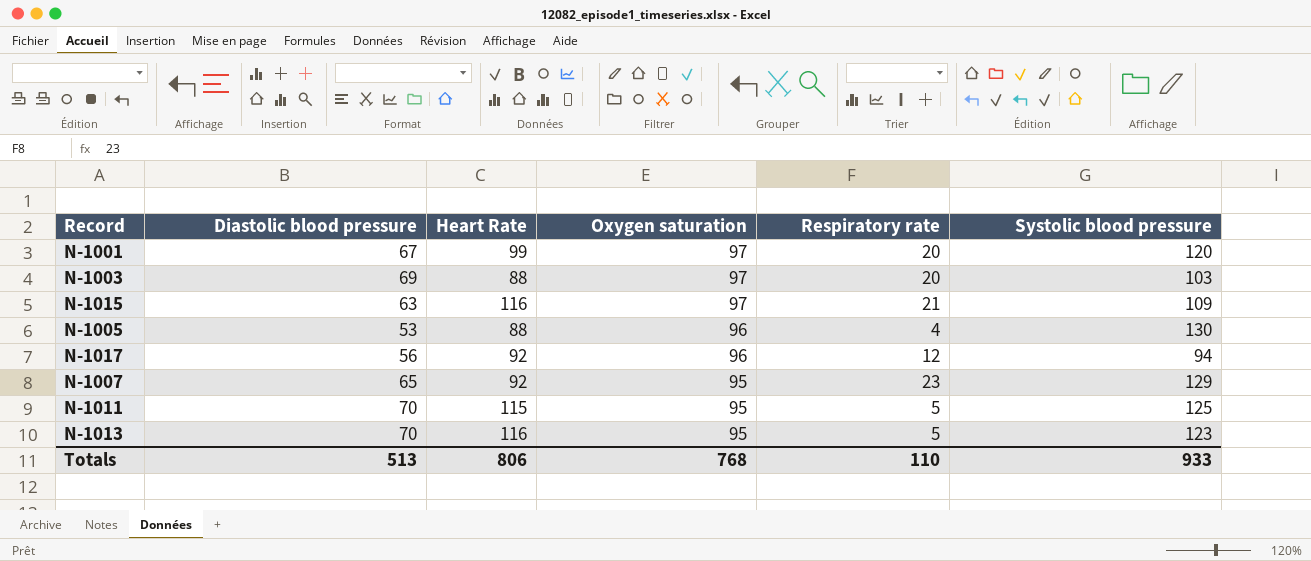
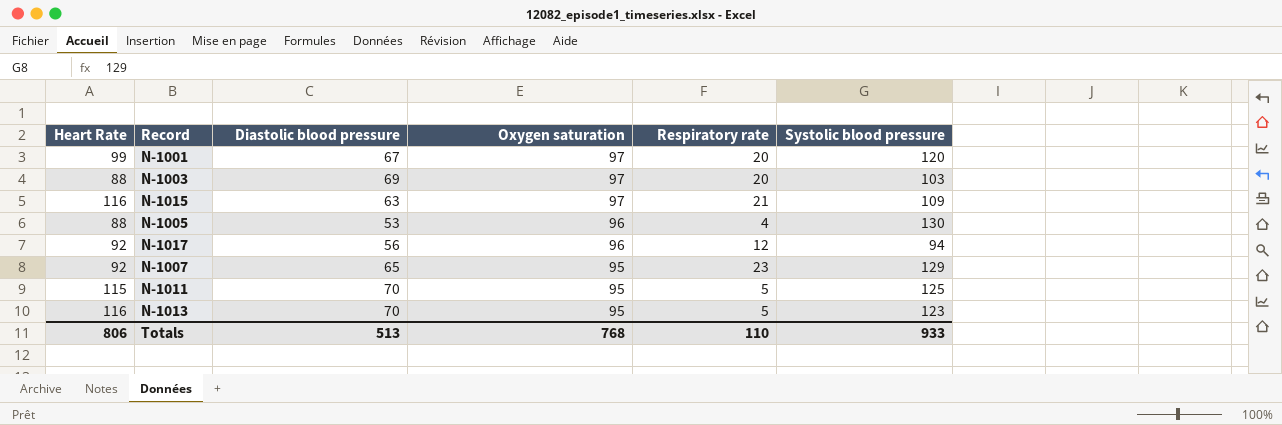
column Heart Rate | position: 3 -> 1

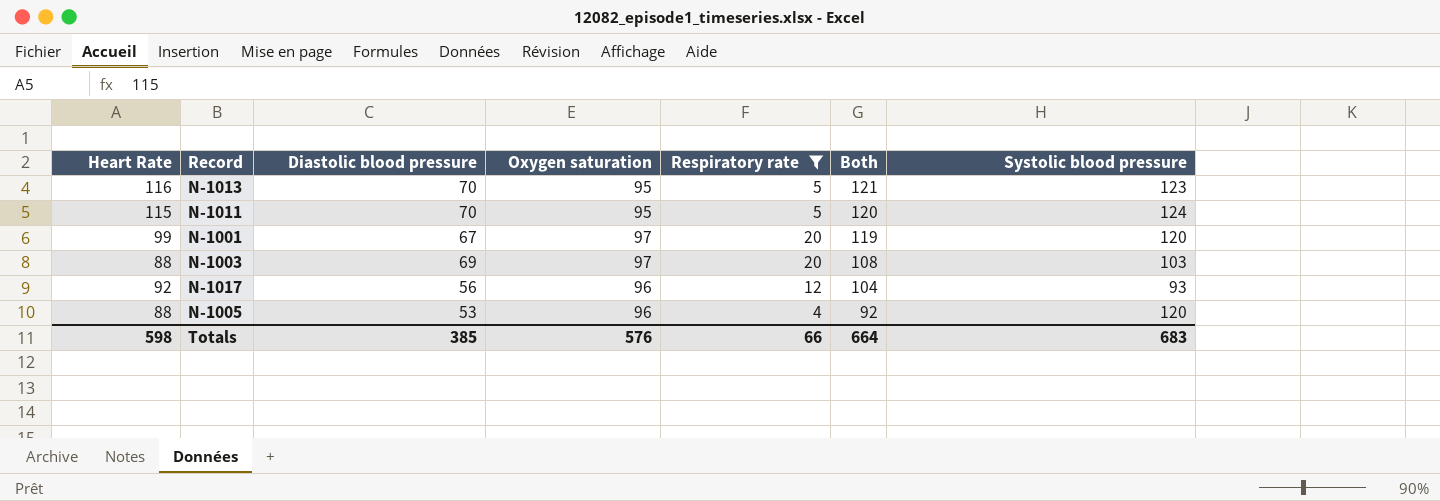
filter: none -> Respiratory rate <= 20
row order: Oxygen saturation descending -> Both descending
column Both | formula: none -> [Heart Rate] + [Respiratory rate]
N-1011 | Systolic blood pressure: 125 -> 124
N-1017 | Systolic blood pressure: 94 -> 93
N-1005 | Systolic blood pressure: 130 -> 120
Totals | Heart Rate: 806 -> 598
Totals | Diastolic blood pressure: 513 -> 385
Totals | Oxygen saturation: 768 -> 576
Totals | Respiratory rate: 110 -> 66
Totals | Systolic blood pressure: 933 -> 683

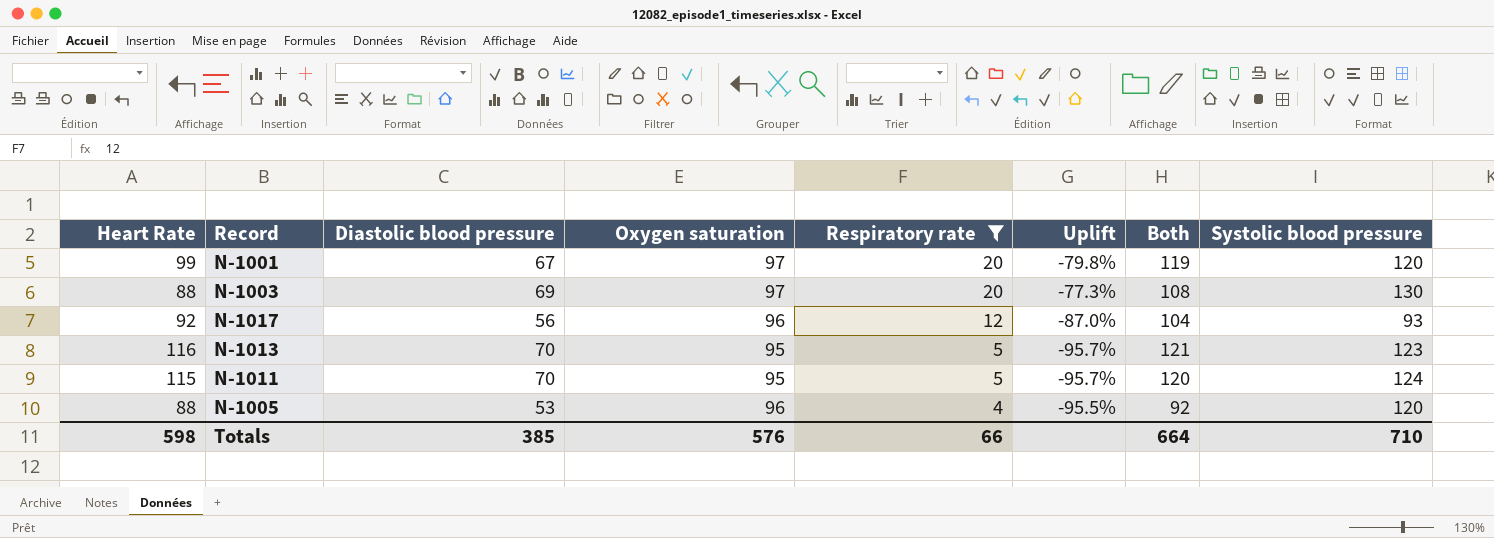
row order: Both descending -> Respiratory rate descending
column Uplift | formula: none -> ([Respiratory rate] - [Heart Rate]) / [Heart Rate]
N-1003 | Systolic blood pressure: 103 -> 130
Totals | Systolic blood pressure: 683 -> 710

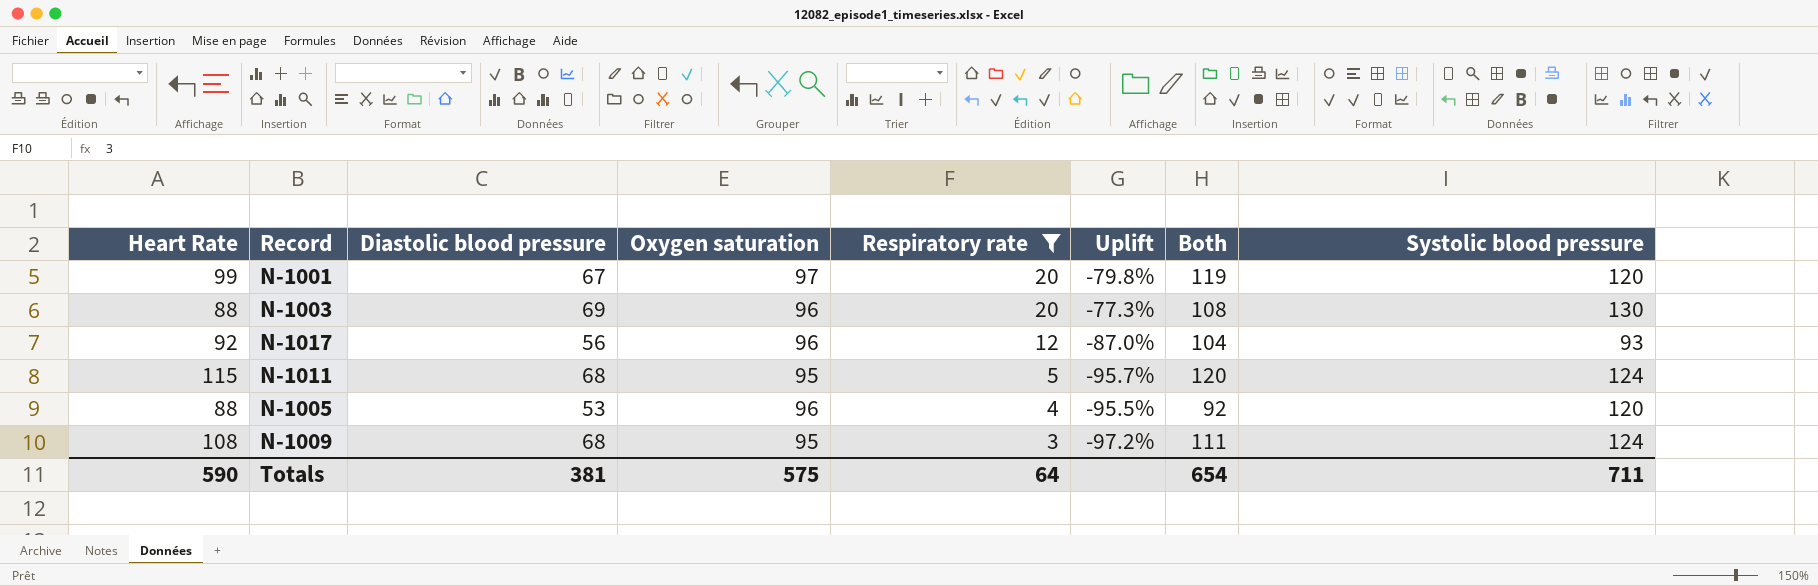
row N-1013: 116 | 70 | 95 | 5 | -95.7% | 121 | 123 -> none
N-1003 | Oxygen saturation: 97 -> 96
N-1011 | Diastolic blood pressure: 70 -> 68
row N-1009: none -> 108 | 68 | 95 | 3 | -97.2% | 111 | 124
Totals | Heart Rate: 598 -> 590
Totals | Diastolic blood pressure: 385 -> 381
Totals | Oxygen saturation: 576 -> 575
Totals | Respiratory rate: 66 -> 64
Totals | Both: 664 -> 654
Totals | Systolic blood pressure: 710 -> 711

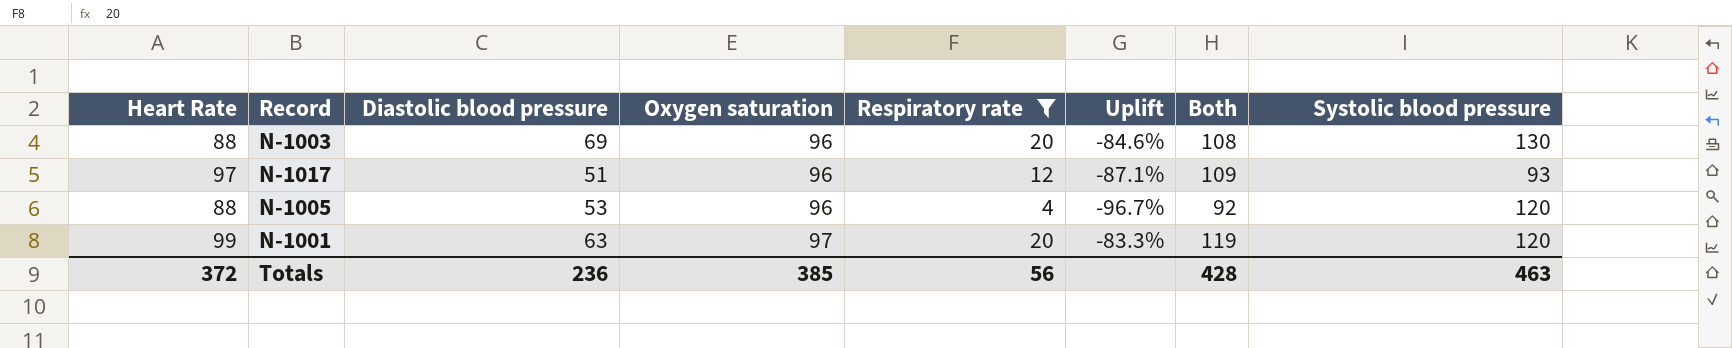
row order: Respiratory rate descending -> Oxygen saturation ascending
column Uplift | formula: ([Respiratory rate] - [Heart Rate]) / [Heart Rate] -> ([Respiratory rate] - [Systolic blood pressure]) / [Systolic blood pressure]
row N-1011: 115 | 68 | 95 | 5 | -95.7% | 120 | 124 -> none
row N-1009: 108 | 68 | 95 | 3 | -97.2% | 111 | 124 -> none
N-1017 | Heart Rate: 92 -> 97
N-1017 | Diastolic blood pressure: 56 -> 51
N-1017 | Both: 104 -> 109
N-1001 | Diastolic blood pressure: 67 -> 63
Totals | Heart Rate: 590 -> 372
Totals | Diastolic blood pressure: 381 -> 236
Totals | Oxygen saturation: 575 -> 385
Totals | Respiratory rate: 64 -> 56
Totals | Both: 654 -> 428
Totals | Systolic blood pressure: 711 -> 463

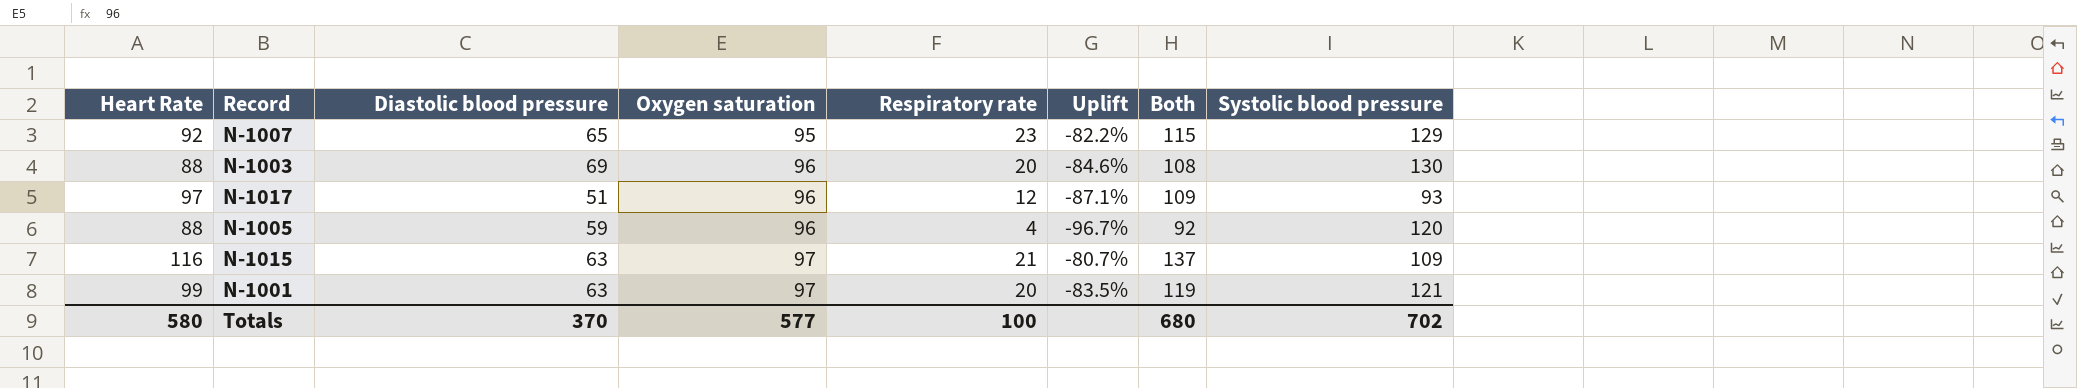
filter: Respiratory rate <= 20 -> none
N-1005 | Diastolic blood pressure: 53 -> 59
N-1001 | Uplift: -83.3% -> -83.5%
N-1001 | Systolic blood pressure: 120 -> 121
Totals | Heart Rate: 372 -> 580
Totals | Diastolic blood pressure: 236 -> 370
Totals | Oxygen saturation: 385 -> 577
Totals | Respiratory rate: 56 -> 100
Totals | Both: 428 -> 680
Totals | Systolic blood pressure: 463 -> 702

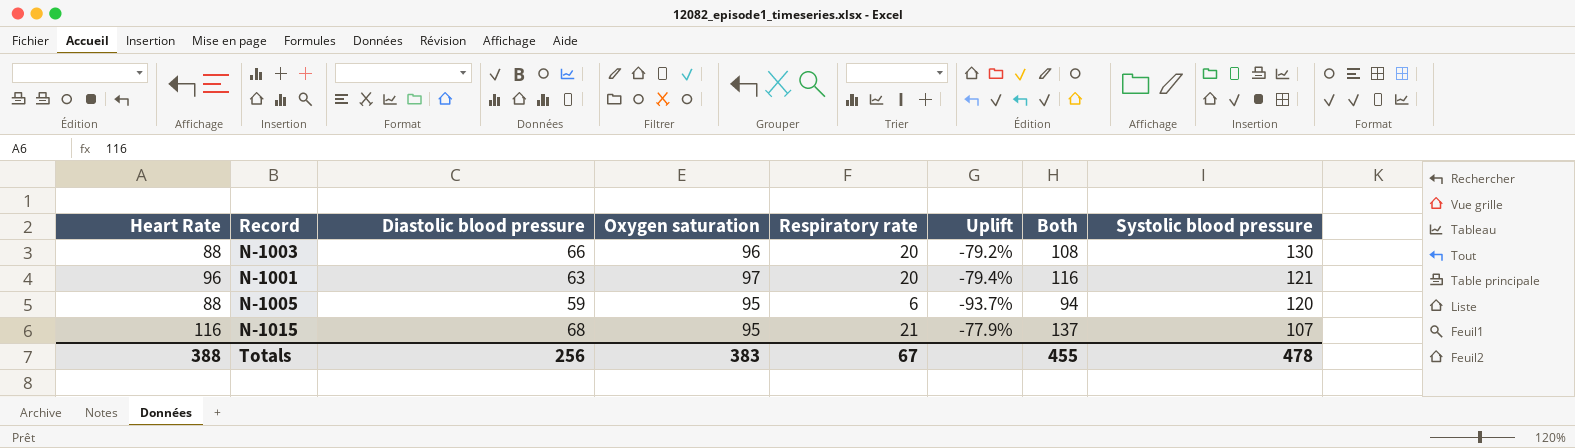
row order: Oxygen saturation ascending -> Systolic blood pressure descending
column Uplift | formula: ([Respiratory rate] - [Systolic blood pressure]) / [Systolic blood pressure] -> ([Respiratory rate] - [Oxygen saturation]) / [Oxygen saturation]
row N-1007: 92 | 65 | 95 | 23 | -82.2% | 115 | 129 -> none
row N-1017: 97 | 51 | 96 | 12 | -87.1% | 109 | 93 -> none
N-1003 | Diastolic blood pressure: 69 -> 66
N-1001 | Heart Rate: 99 -> 96
N-1001 | Both: 119 -> 116
N-1005 | Oxygen saturation: 96 -> 95
N-1005 | Respiratory rate: 4 -> 6
N-1005 | Both: 92 -> 94
N-1015 | Diastolic blood pressure: 63 -> 68
N-1015 | Oxygen saturation: 97 -> 95
N-1015 | Systolic blood pressure: 109 -> 107
Totals | Heart Rate: 580 -> 388
Totals | Diastolic blood pressure: 370 -> 256
Totals | Oxygen saturation: 577 -> 383
Totals | Respiratory rate: 100 -> 67
Totals | Both: 680 -> 455
Totals | Systolic blood pressure: 702 -> 478

